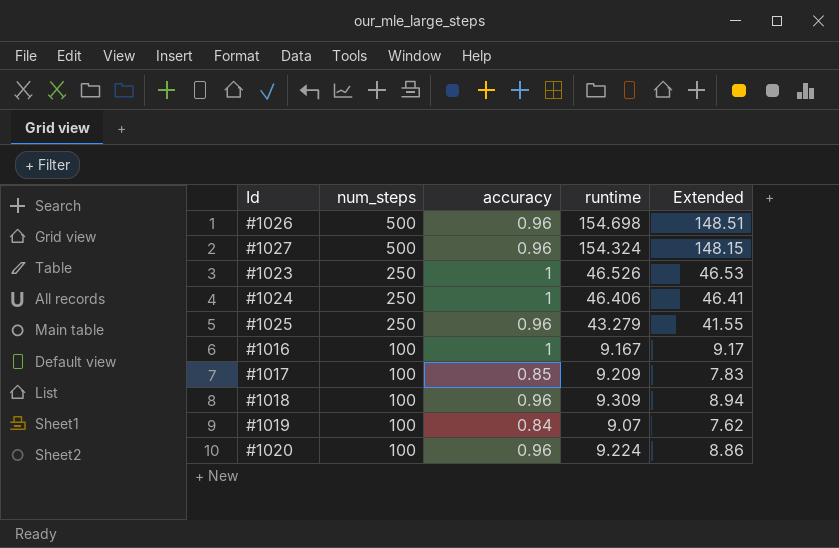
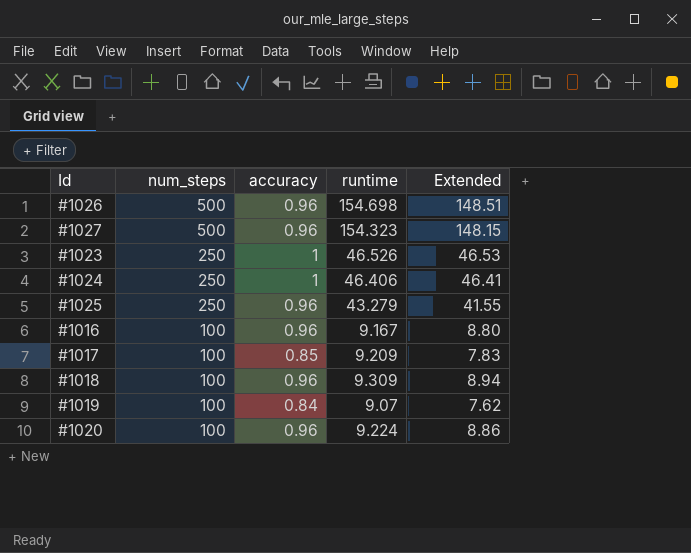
#1027 | runtime: 154.324 -> 154.323
#1016 | accuracy: 1 -> 0.96
#1016 | Extended: 9.17 -> 8.80

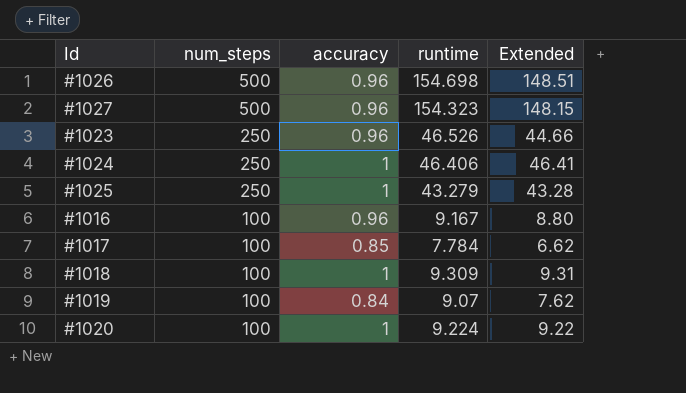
#1023 | accuracy: 1 -> 0.96
#1023 | Extended: 46.53 -> 44.66
#1025 | accuracy: 0.96 -> 1
#1025 | Extended: 41.55 -> 43.28
#1017 | runtime: 9.209 -> 7.784
#1017 | Extended: 7.83 -> 6.62
#1018 | accuracy: 0.96 -> 1
#1018 | Extended: 8.94 -> 9.31
#1020 | accuracy: 0.96 -> 1
#1020 | Extended: 8.86 -> 9.22

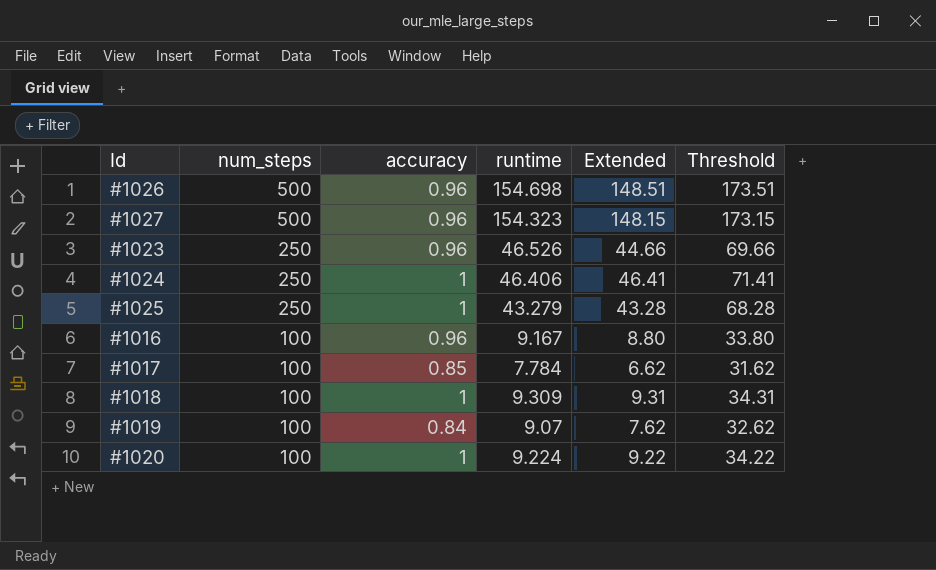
column Threshold | formula: none -> [Extended] + 25

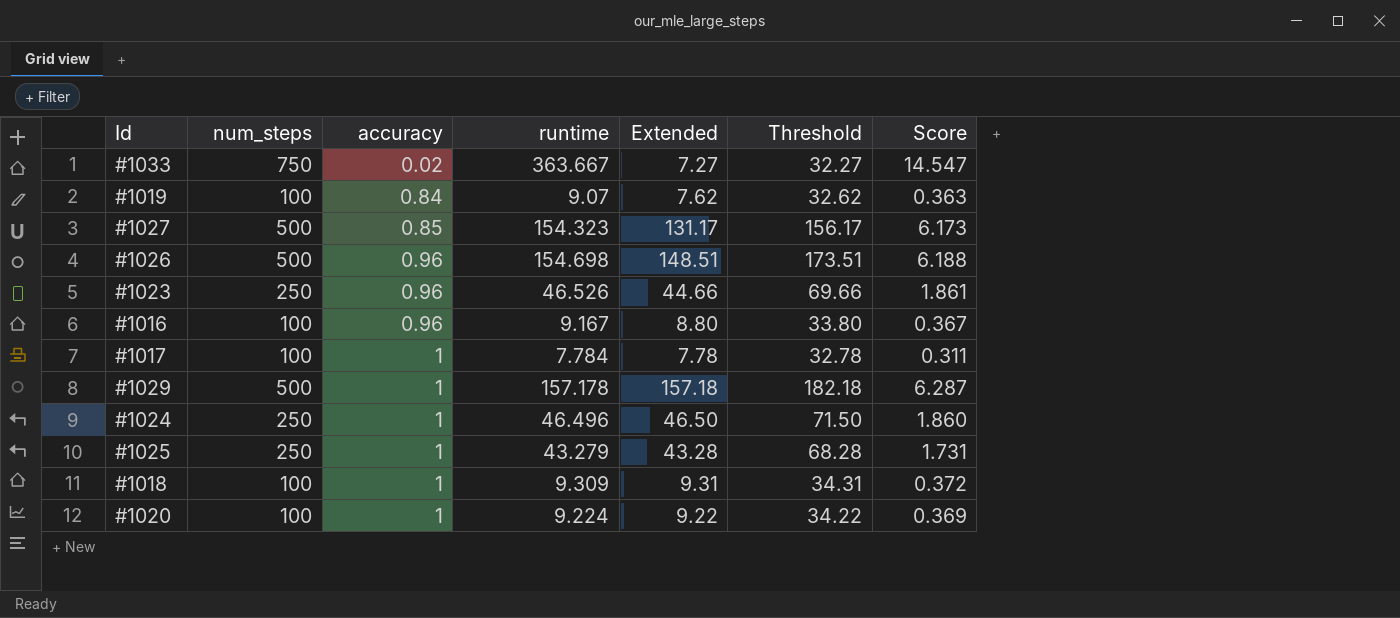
row order: num_steps descending -> accuracy ascending
column Score | formula: none -> [runtime] * 0.04
row #1033: none -> 750 | 0.02 | 363.667 | 7.27 | 32.27 | 14.547
#1027 | accuracy: 0.96 -> 0.85
#1027 | Extended: 148.15 -> 131.17
#1027 | Threshold: 173.15 -> 156.17
#1017 | accuracy: 0.85 -> 1
#1017 | Extended: 6.62 -> 7.78
#1017 | Threshold: 31.62 -> 32.78
row #1029: none -> 500 | 1 | 157.178 | 157.18 | 182.18 | 6.287
#1024 | runtime: 46.406 -> 46.496
#1024 | Extended: 46.41 -> 46.50
#1024 | Threshold: 71.41 -> 71.50

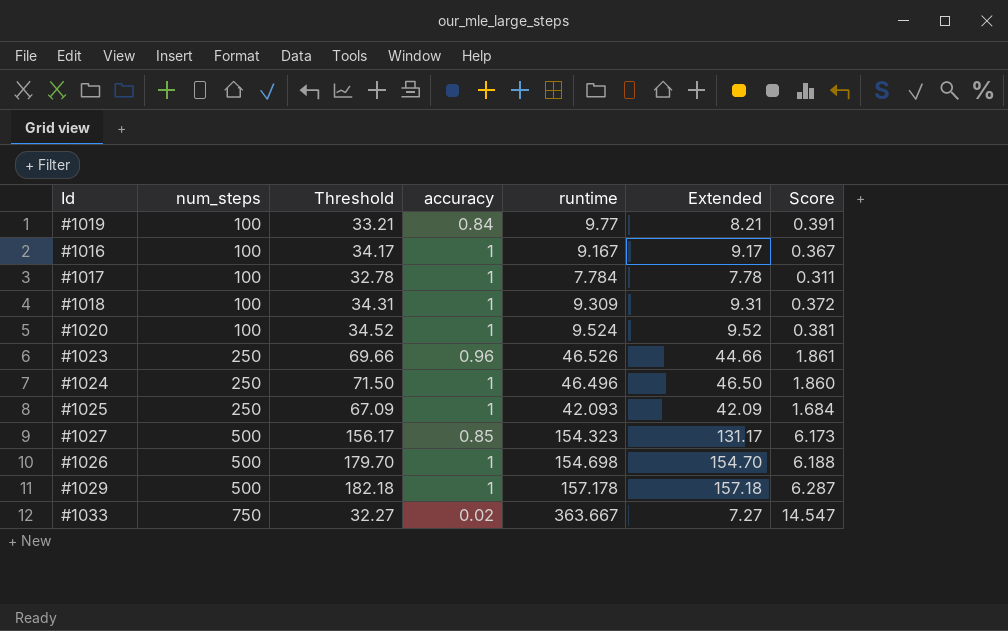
row order: accuracy ascending -> num_steps ascending
column Threshold | position: 6 -> 3
#1019 | Threshold: 32.62 -> 33.21
#1019 | runtime: 9.07 -> 9.77
#1019 | Extended: 7.62 -> 8.21
#1019 | Score: 0.363 -> 0.391
#1016 | Threshold: 33.80 -> 34.17
#1016 | accuracy: 0.96 -> 1
#1016 | Extended: 8.80 -> 9.17
#1020 | Threshold: 34.22 -> 34.52
#1020 | runtime: 9.224 -> 9.524
#1020 | Extended: 9.22 -> 9.52
#1020 | Score: 0.369 -> 0.381
#1025 | Threshold: 68.28 -> 67.09
#1025 | runtime: 43.279 -> 42.093
#1025 | Extended: 43.28 -> 42.09
#1025 | Score: 1.731 -> 1.684
#1026 | Threshold: 173.51 -> 179.70
#1026 | accuracy: 0.96 -> 1
#1026 | Extended: 148.51 -> 154.70

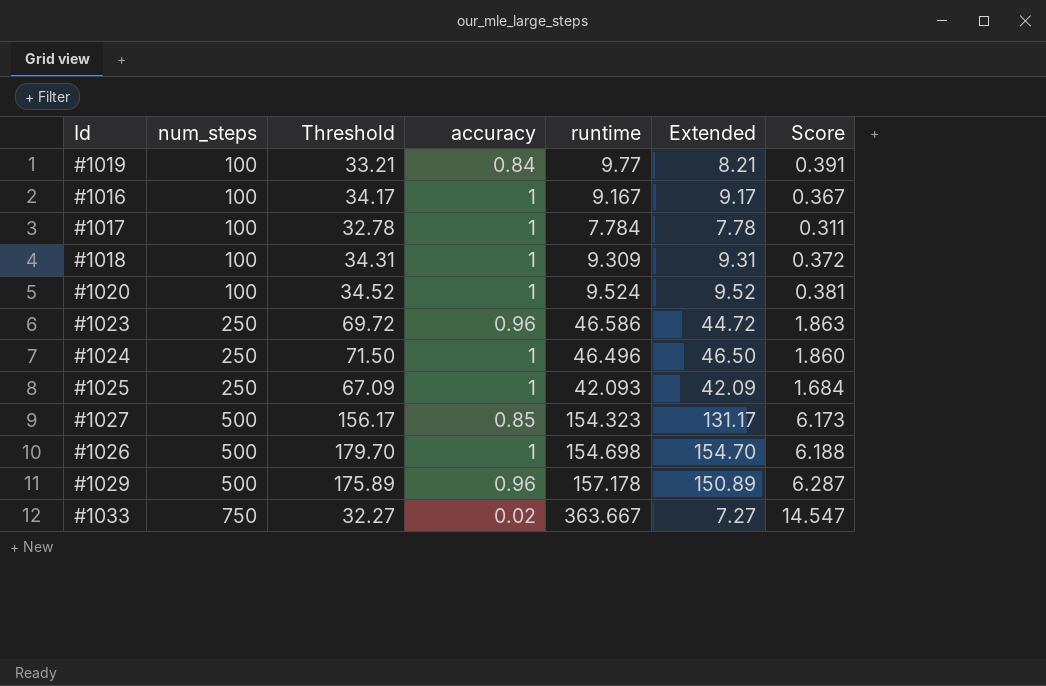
#1023 | Threshold: 69.66 -> 69.72
#1023 | runtime: 46.526 -> 46.586
#1023 | Extended: 44.66 -> 44.72
#1023 | Score: 1.861 -> 1.863
#1029 | Threshold: 182.18 -> 175.89
#1029 | accuracy: 1 -> 0.96
#1029 | Extended: 157.18 -> 150.89

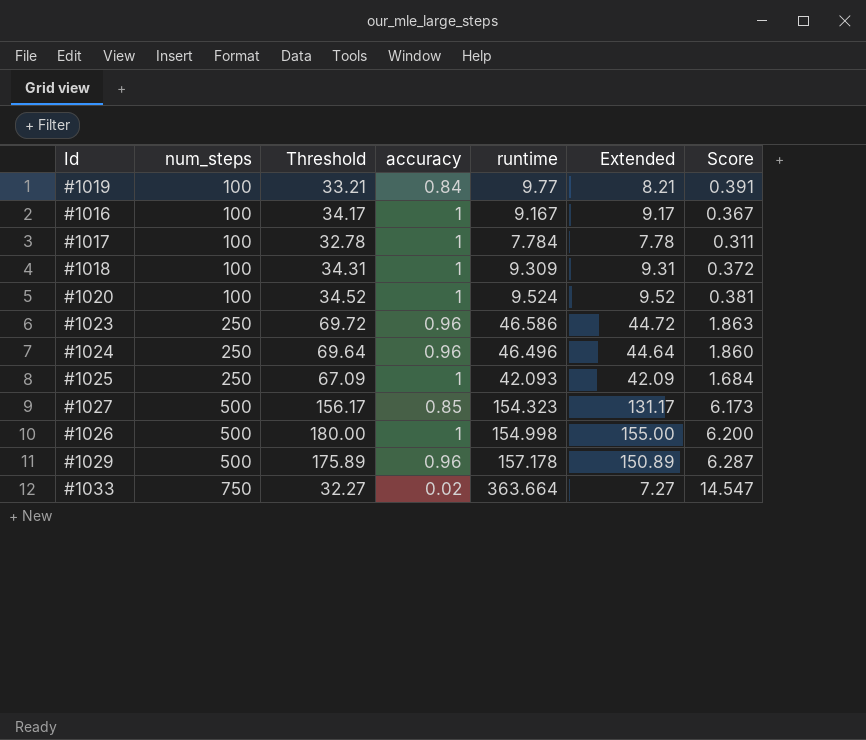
#1024 | Threshold: 71.50 -> 69.64
#1024 | accuracy: 1 -> 0.96
#1024 | Extended: 46.50 -> 44.64
#1026 | Threshold: 179.70 -> 180.00
#1026 | runtime: 154.698 -> 154.998
#1026 | Extended: 154.70 -> 155.00
#1026 | Score: 6.188 -> 6.200
#1033 | runtime: 363.667 -> 363.664

